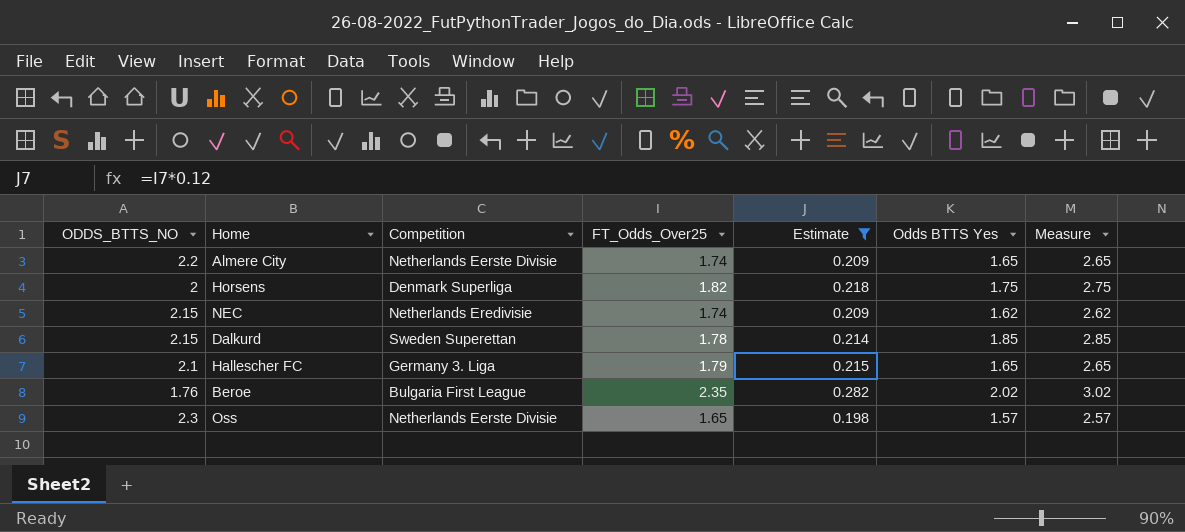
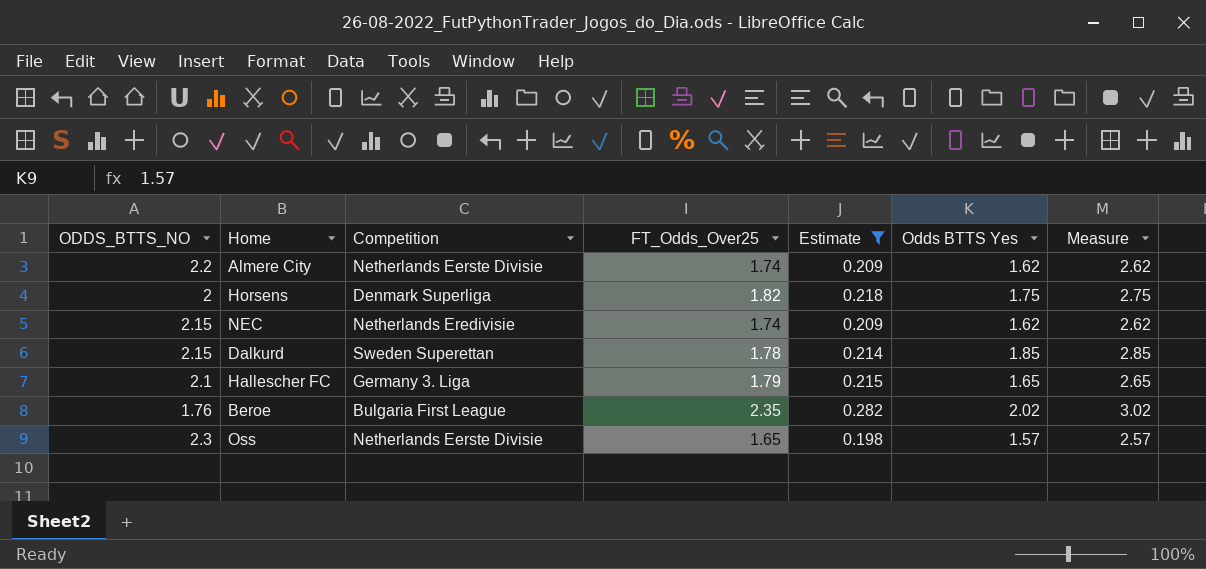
Almere City | Odds BTTS Yes: 1.65 -> 1.62
Almere City | Measure: 2.65 -> 2.62

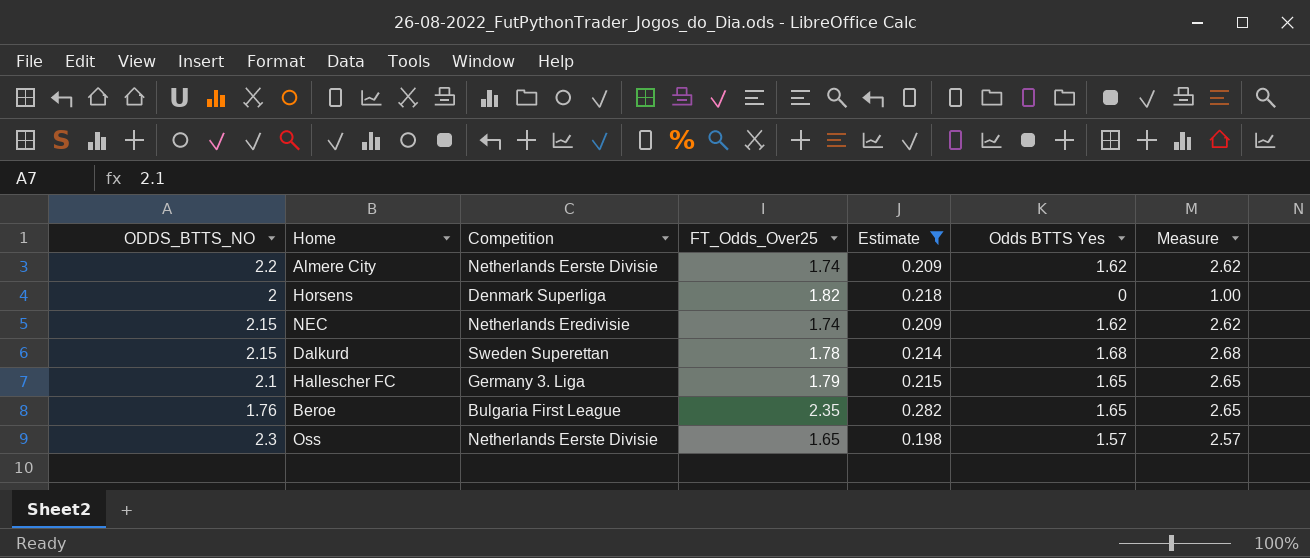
Horsens | Odds BTTS Yes: 1.75 -> 0
Horsens | Measure: 2.75 -> 1.00
Dalkurd | Odds BTTS Yes: 1.85 -> 1.68
Dalkurd | Measure: 2.85 -> 2.68
Beroe | Odds BTTS Yes: 2.02 -> 1.65
Beroe | Measure: 3.02 -> 2.65

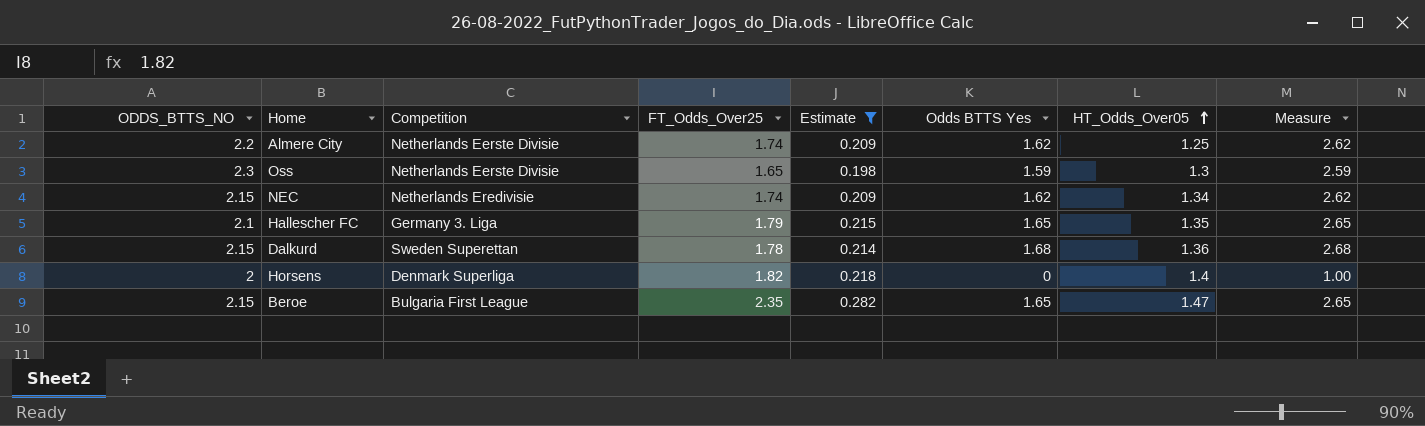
row order: none -> HT_Odds_Over05 ascending
column HT_Odds_Over05 | position: none -> 7
Oss | Odds BTTS Yes: 1.57 -> 1.59
Oss | Measure: 2.57 -> 2.59
Beroe | ODDS_BTTS_NO: 1.76 -> 2.15

